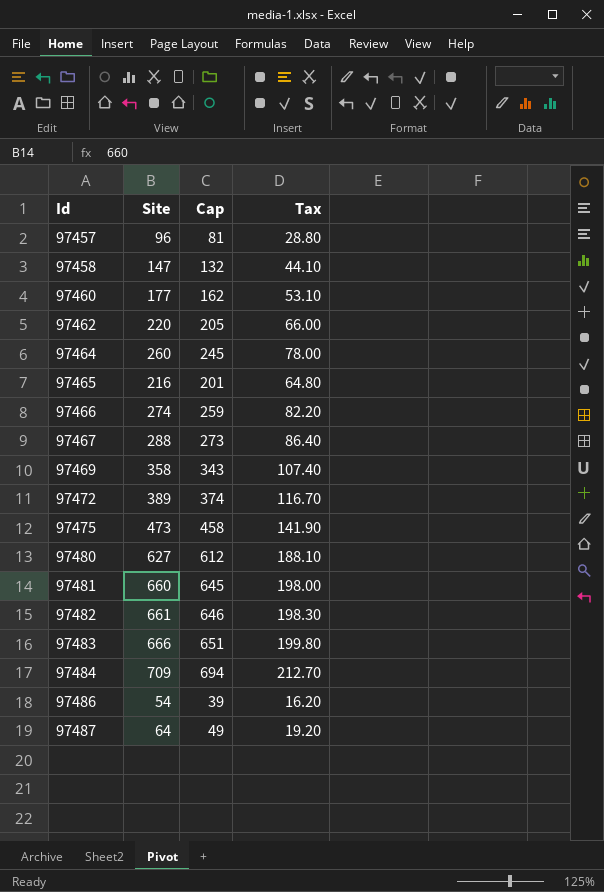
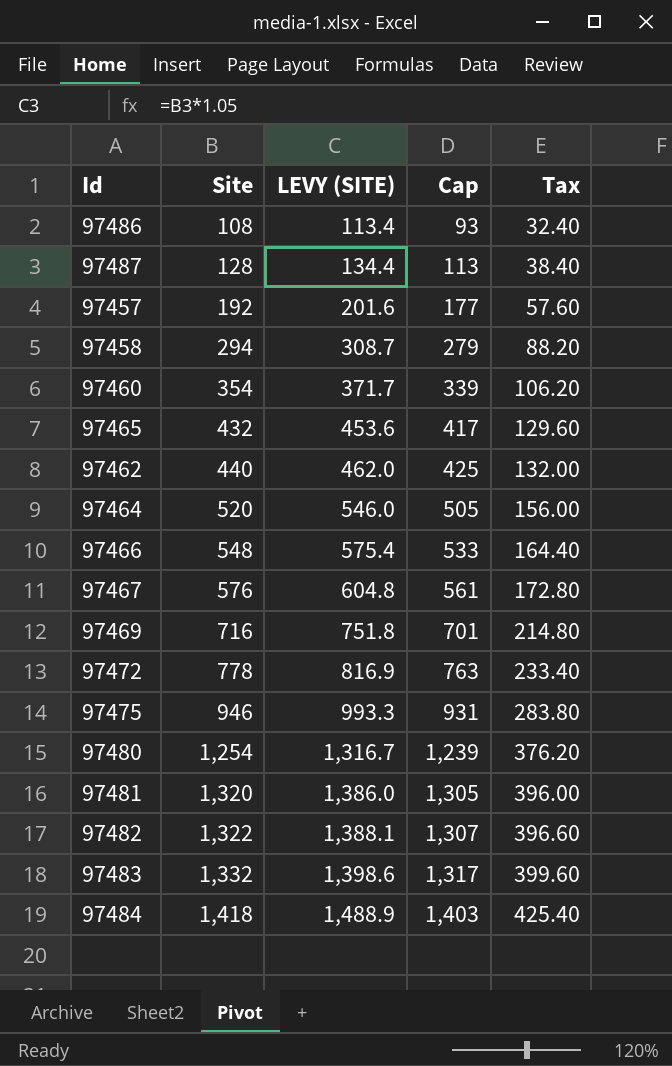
row order: Id ascending -> Site ascending
column LEVY (SITE) | formula: none -> [Site] * 1.05
97486 | Site: 54 -> 108
97486 | Cap: 39 -> 93
97486 | Tax: 16.20 -> 32.40
97487 | Site: 64 -> 128
97487 | Cap: 49 -> 113
97487 | Tax: 19.20 -> 38.40
97457 | Site: 96 -> 192
97457 | Cap: 81 -> 177
97457 | Tax: 28.80 -> 57.60
97458 | Site: 147 -> 294
97458 | Cap: 132 -> 279
97458 | Tax: 44.10 -> 88.20
97460 | Site: 177 -> 354
97460 | Cap: 162 -> 339
97460 | Tax: 53.10 -> 106.20
97465 | Site: 216 -> 432
97465 | Cap: 201 -> 417
97465 | Tax: 64.80 -> 129.60
97462 | Site: 220 -> 440
97462 | Cap: 205 -> 425
97462 | Tax: 66.00 -> 132.00
97464 | Site: 260 -> 520
97464 | Cap: 245 -> 505
97464 | Tax: 78.00 -> 156.00
97466 | Site: 274 -> 548
97466 | Cap: 259 -> 533
97466 | Tax: 82.20 -> 164.40
97467 | Site: 288 -> 576
97467 | Cap: 273 -> 561
97467 | Tax: 86.40 -> 172.80
97469 | Site: 358 -> 716
97469 | Cap: 343 -> 701
97469 | Tax: 107.40 -> 214.80
97472 | Site: 389 -> 778
97472 | Cap: 374 -> 763
97472 | Tax: 116.70 -> 233.40
97475 | Site: 473 -> 946
97475 | Cap: 458 -> 931
97475 | Tax: 141.90 -> 283.80
97480 | Site: 627 -> 1,254
97480 | Cap: 612 -> 1,239
97480 | Tax: 188.10 -> 376.20
97481 | Site: 660 -> 1,320
97481 | Cap: 645 -> 1,305
97481 | Tax: 198.00 -> 396.00
97482 | Site: 661 -> 1,322
97482 | Cap: 646 -> 1,307
97482 | Tax: 198.30 -> 396.60
97483 | Site: 666 -> 1,332
97483 | Cap: 651 -> 1,317
97483 | Tax: 199.80 -> 399.60
97484 | Site: 709 -> 1,418
97484 | Cap: 694 -> 1,403
97484 | Tax: 212.70 -> 425.40

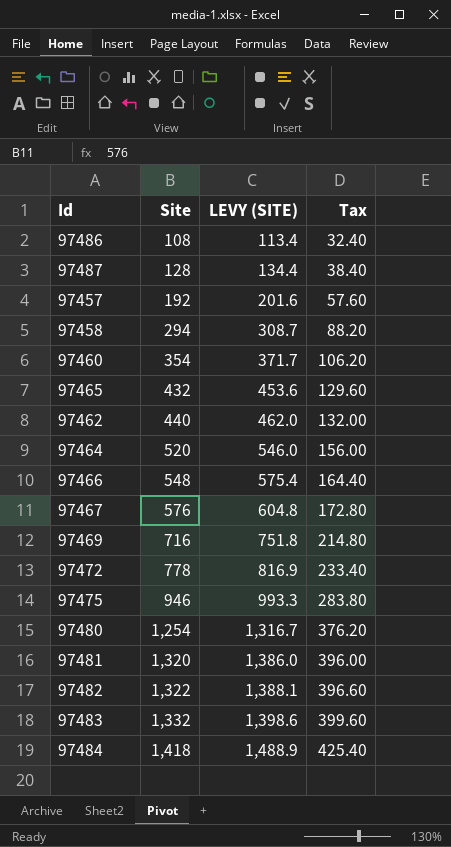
column Cap | formula: [Site] - 15 -> none

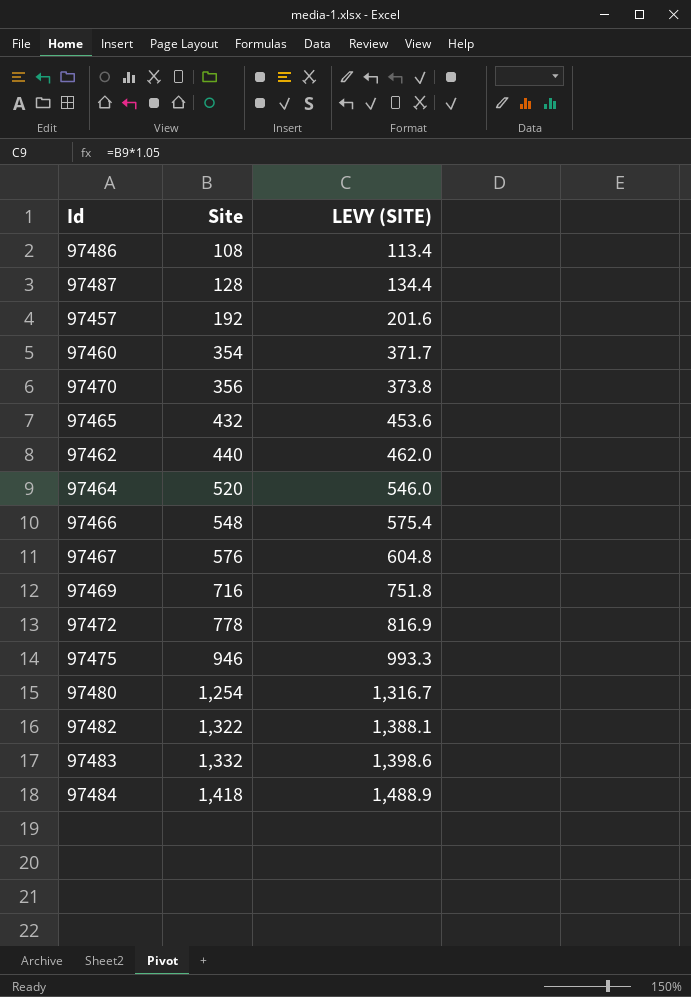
column Tax | formula: [Site] * 0.3 -> none
row 97458: 294 | 308.7 | 88.20 -> none
row 97481: 1,320 | 1,386.0 | 396.00 -> none
row 97470: none -> 356 | 373.8

